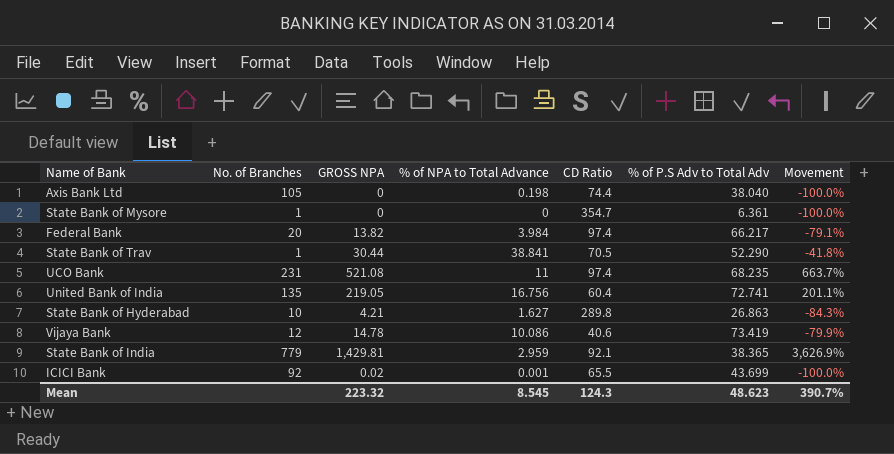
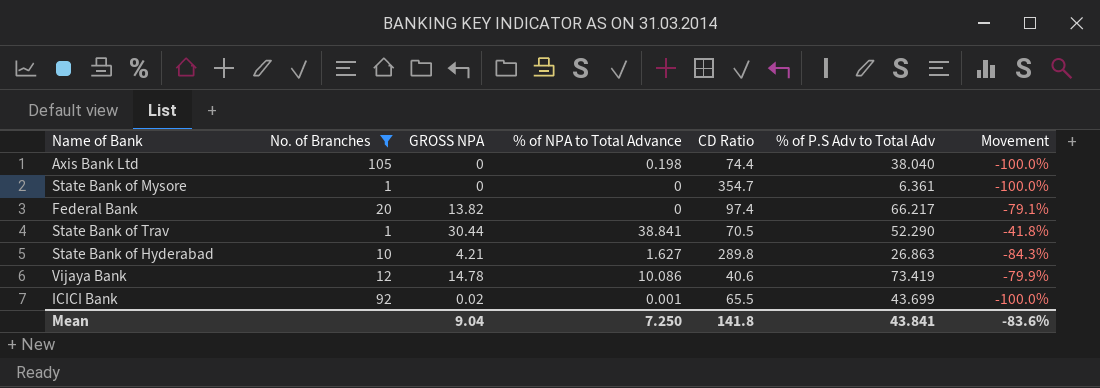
filter: none -> No. of Branches <= 105
Federal Bank | % of NPA to Total Advance: 3.984 -> 0
Mean | GROSS NPA: 223.32 -> 9.04
Mean | % of NPA to Total Advance: 8.545 -> 7.250
Mean | CD Ratio: 124.3 -> 141.8
Mean | % of P.S Adv to Total Adv: 48.623 -> 43.841
Mean | Movement: 390.7% -> -83.6%

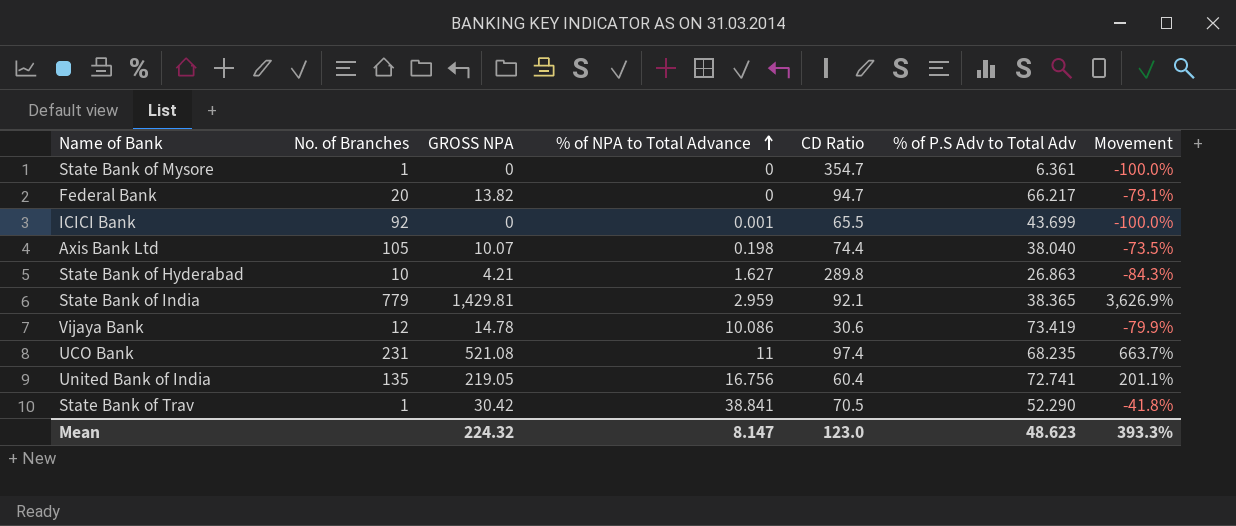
filter: No. of Branches <= 105 -> none
row order: none -> % of NPA to Total Advance ascending
Federal Bank | CD Ratio: 97.4 -> 94.7
ICICI Bank | GROSS NPA: 0.02 -> 0
Axis Bank Ltd | GROSS NPA: 0 -> 10.07
Axis Bank Ltd | Movement: -100.0% -> -73.5%
Vijaya Bank | CD Ratio: 40.6 -> 30.6
State Bank of Trav | GROSS NPA: 30.44 -> 30.42
Mean | GROSS NPA: 9.04 -> 224.32
Mean | % of NPA to Total Advance: 7.250 -> 8.147
Mean | CD Ratio: 141.8 -> 123.0
Mean | % of P.S Adv to Total Adv: 43.841 -> 48.623
Mean | Movement: -83.6% -> 393.3%

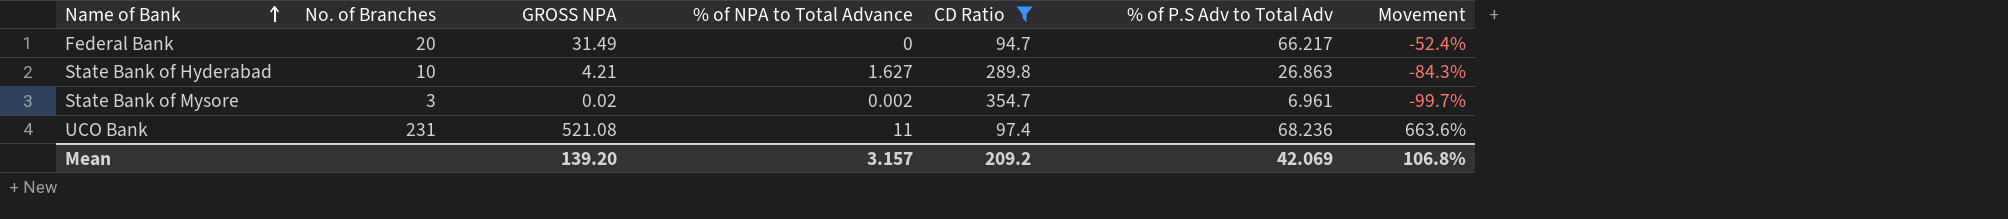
filter: none -> CD Ratio >= 94.7
row order: % of NPA to Total Advance ascending -> Name of Bank ascending
Federal Bank | GROSS NPA: 13.82 -> 31.49
Federal Bank | Movement: -79.1% -> -52.4%
State Bank of Mysore | No. of Branches: 1 -> 3
State Bank of Mysore | GROSS NPA: 0 -> 0.02
State Bank of Mysore | % of NPA to Total Advance: 0 -> 0.002
State Bank of Mysore | % of P.S Adv to Total Adv: 6.361 -> 6.961
State Bank of Mysore | Movement: -100.0% -> -99.7%
UCO Bank | % of P.S Adv to Total Adv: 68.235 -> 68.236
UCO Bank | Movement: 663.7% -> 663.6%
Mean | GROSS NPA: 224.32 -> 139.20
Mean | % of NPA to Total Advance: 8.147 -> 3.157
Mean | CD Ratio: 123.0 -> 209.2
Mean | % of P.S Adv to Total Adv: 48.623 -> 42.069
Mean | Movement: 393.3% -> 106.8%

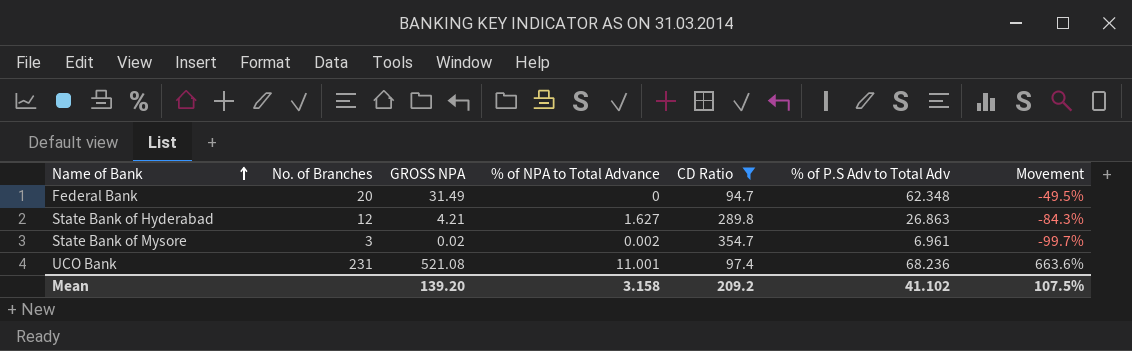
Federal Bank | % of P.S Adv to Total Adv: 66.217 -> 62.348
Federal Bank | Movement: -52.4% -> -49.5%
State Bank of Hyderabad | No. of Branches: 10 -> 12
UCO Bank | % of NPA to Total Advance: 11 -> 11.001
Mean | % of NPA to Total Advance: 3.157 -> 3.158
Mean | % of P.S Adv to Total Adv: 42.069 -> 41.102
Mean | Movement: 106.8% -> 107.5%

